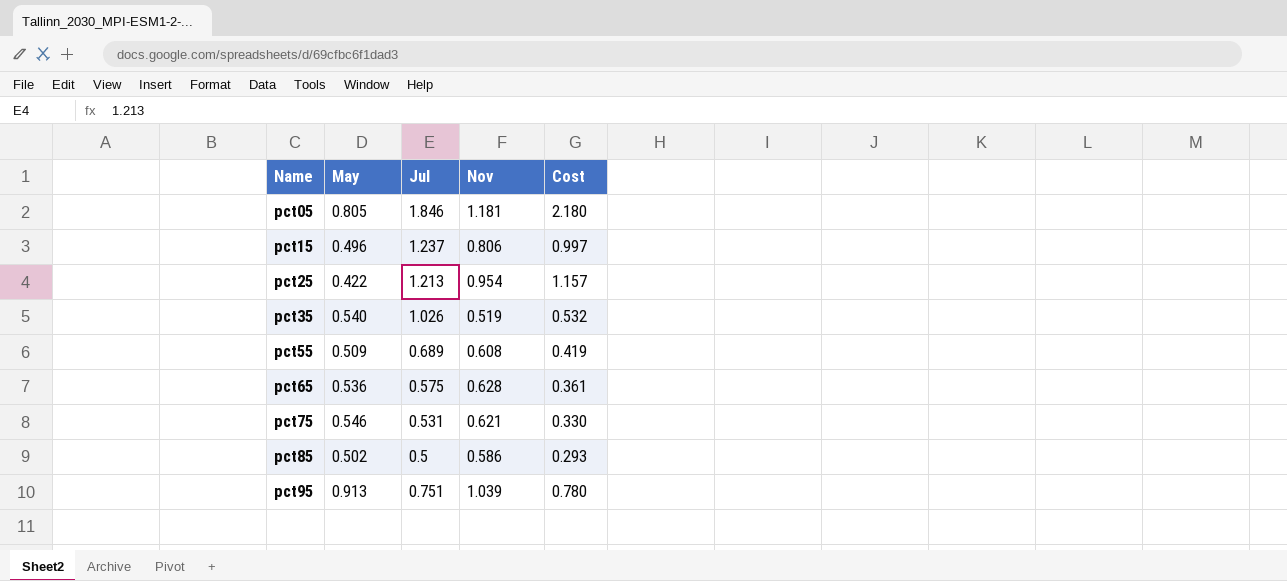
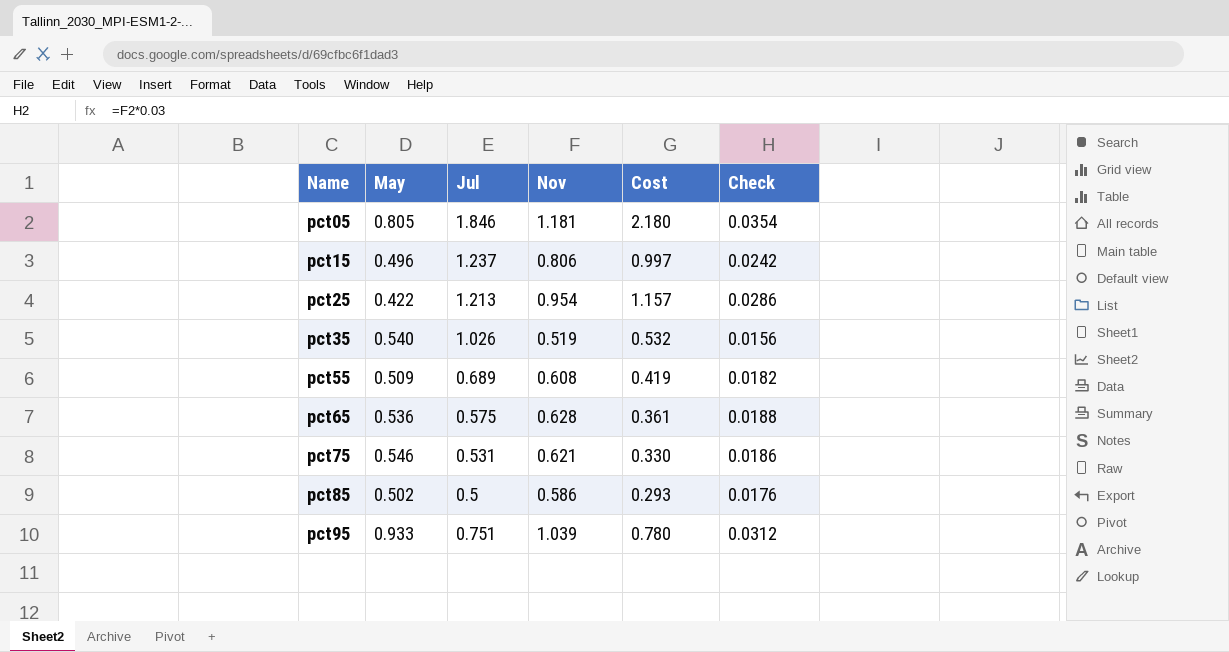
column Check | formula: none -> [Nov] * 0.03
pct95 | May: 0.913 -> 0.933

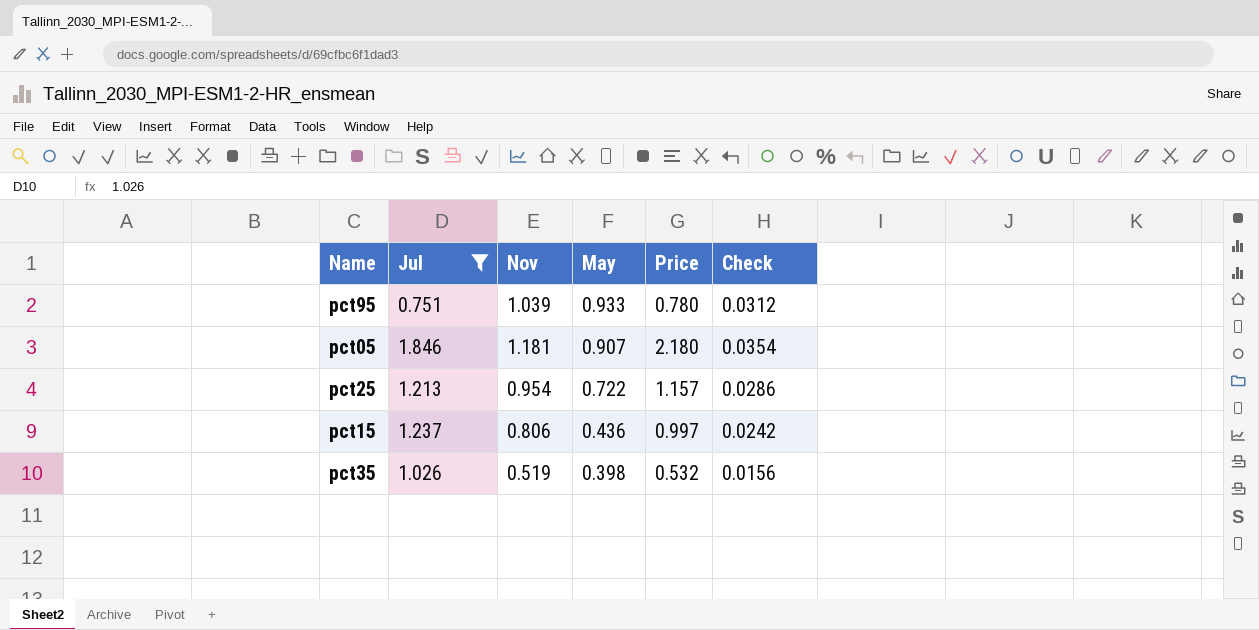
filter: none -> Jul >= 0.751
row order: Name ascending -> May descending
column May | position: 2 -> 4
column name: Cost -> Price
pct05 | May: 0.805 -> 0.907
pct25 | May: 0.422 -> 0.722
pct15 | May: 0.496 -> 0.436
pct35 | May: 0.540 -> 0.398

